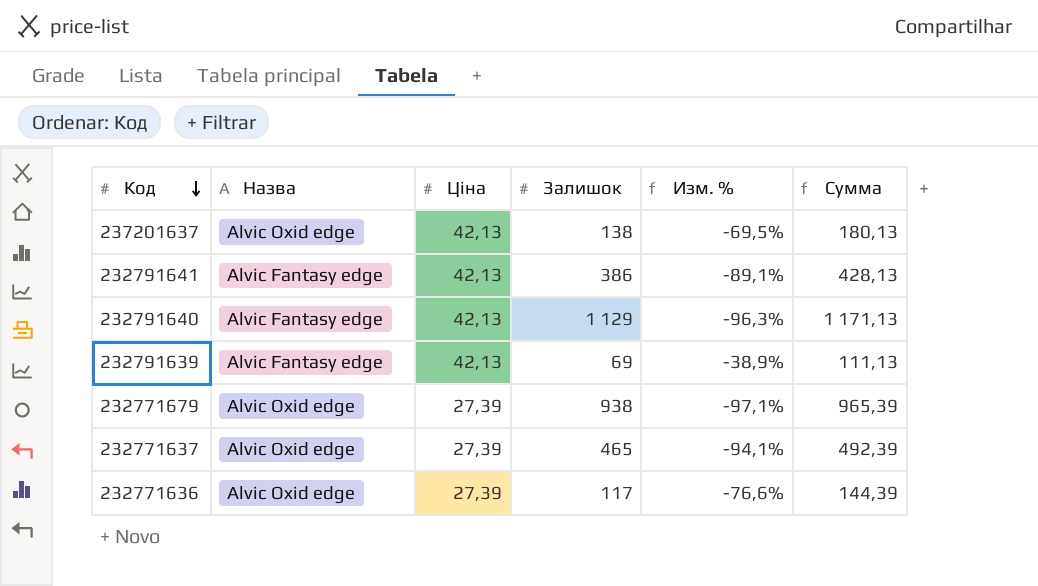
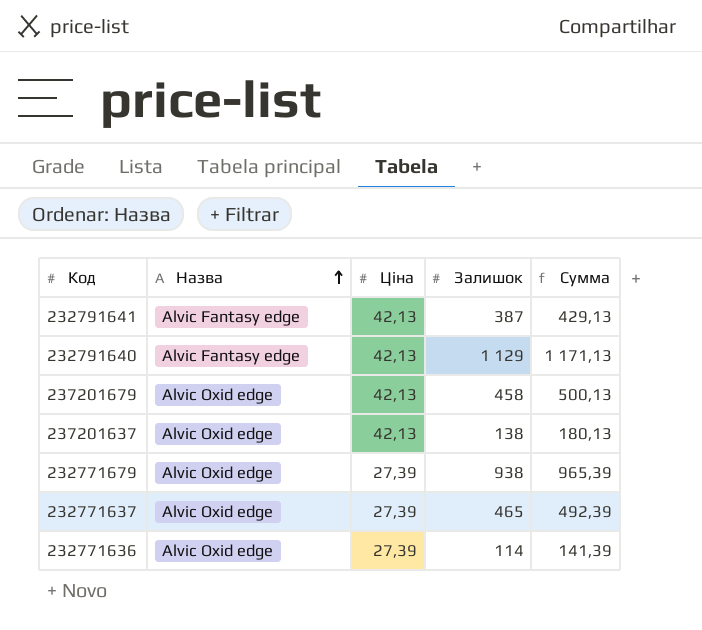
row order: Код descending -> Назва ascending
column Изм. % | formula: ([Ціна] - [Залишок]) / [Залишок] -> none
row 232791639: Alvic Fantasy edge | 42,13 | 69 | -38,9% | 111,13 -> none
232791641 | Залишок: 386 -> 387
232791641 | Сумма: 428,13 -> 429,13
row 237201679: none -> Alvic Oxid edge | 42,13 | 458 | 500,13
232771636 | Залишок: 117 -> 114
232771636 | Сумма: 144,39 -> 141,39

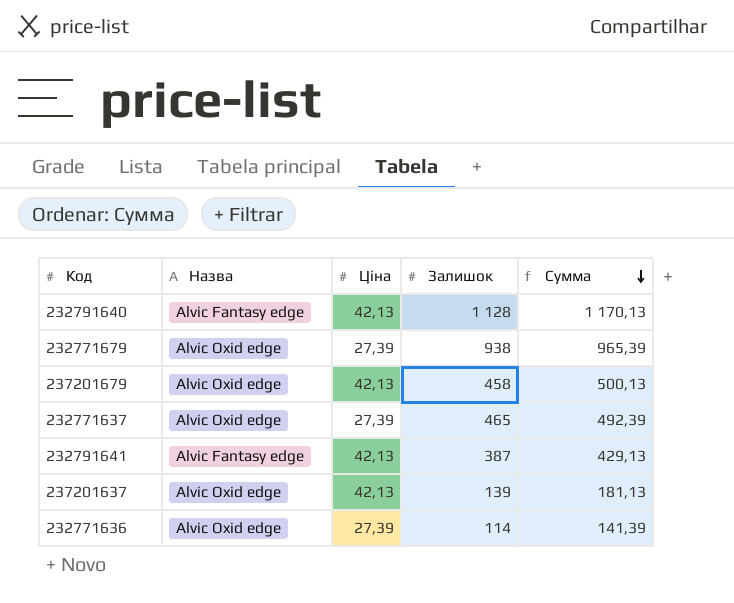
row order: Назва ascending -> Сумма descending
232791640 | Залишок: 1 129 -> 1 128
232791640 | Сумма: 1 171,13 -> 1 170,13
237201637 | Залишок: 138 -> 139
237201637 | Сумма: 180,13 -> 181,13

